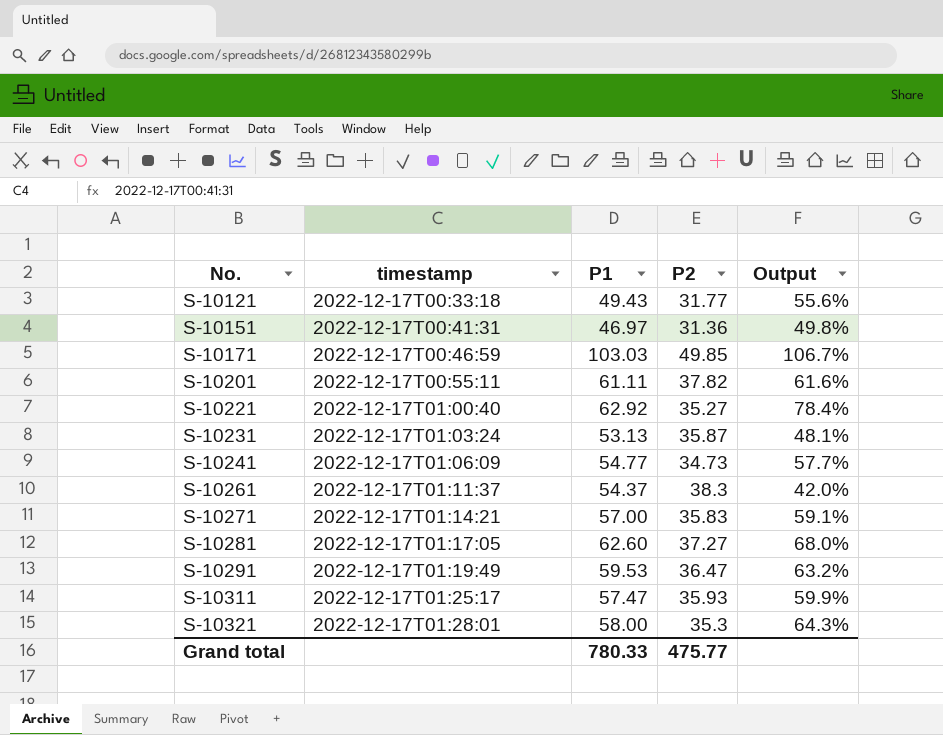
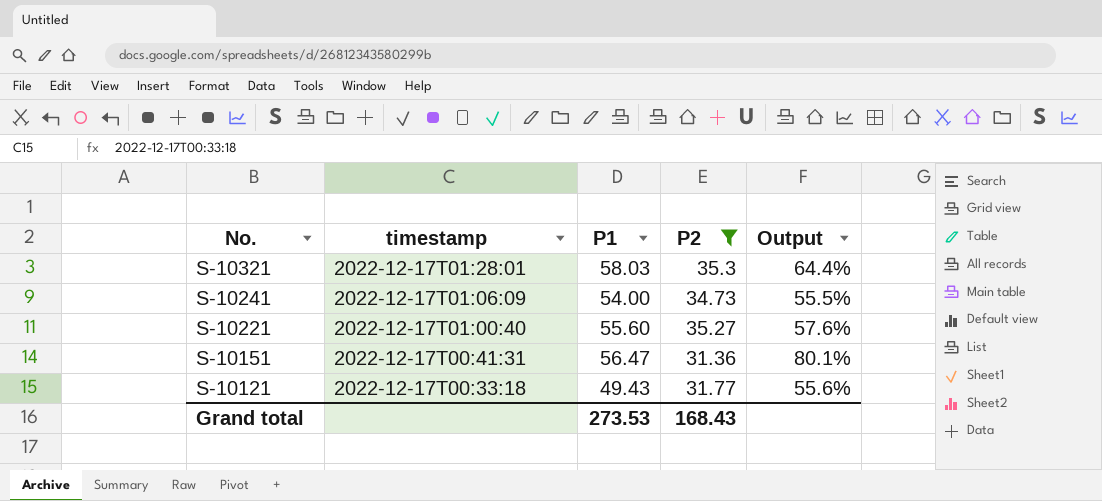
filter: none -> P2 <= 35.3
row order: No. ascending -> No. descending
S-10321 | P1: 58.00 -> 58.03
S-10321 | Output: 64.3% -> 64.4%
S-10241 | P1: 54.77 -> 54.00
S-10241 | Output: 57.7% -> 55.5%
S-10221 | P1: 62.92 -> 55.60
S-10221 | Output: 78.4% -> 57.6%
S-10151 | P1: 46.97 -> 56.47
S-10151 | Output: 49.8% -> 80.1%
Grand total | P1: 780.33 -> 273.53
Grand total | P2: 475.77 -> 168.43

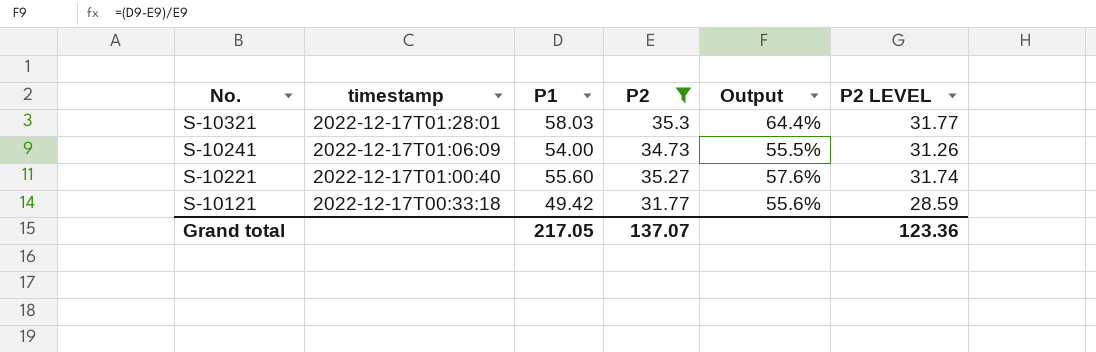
column P2 LEVEL | formula: none -> [P2] * 0.9
row S-10151: 2022-12-17T00:41:31 | 56.47 | 31.36 | 80.1% -> none
S-10121 | P1: 49.43 -> 49.42
Grand total | P1: 273.53 -> 217.05
Grand total | P2: 168.43 -> 137.07

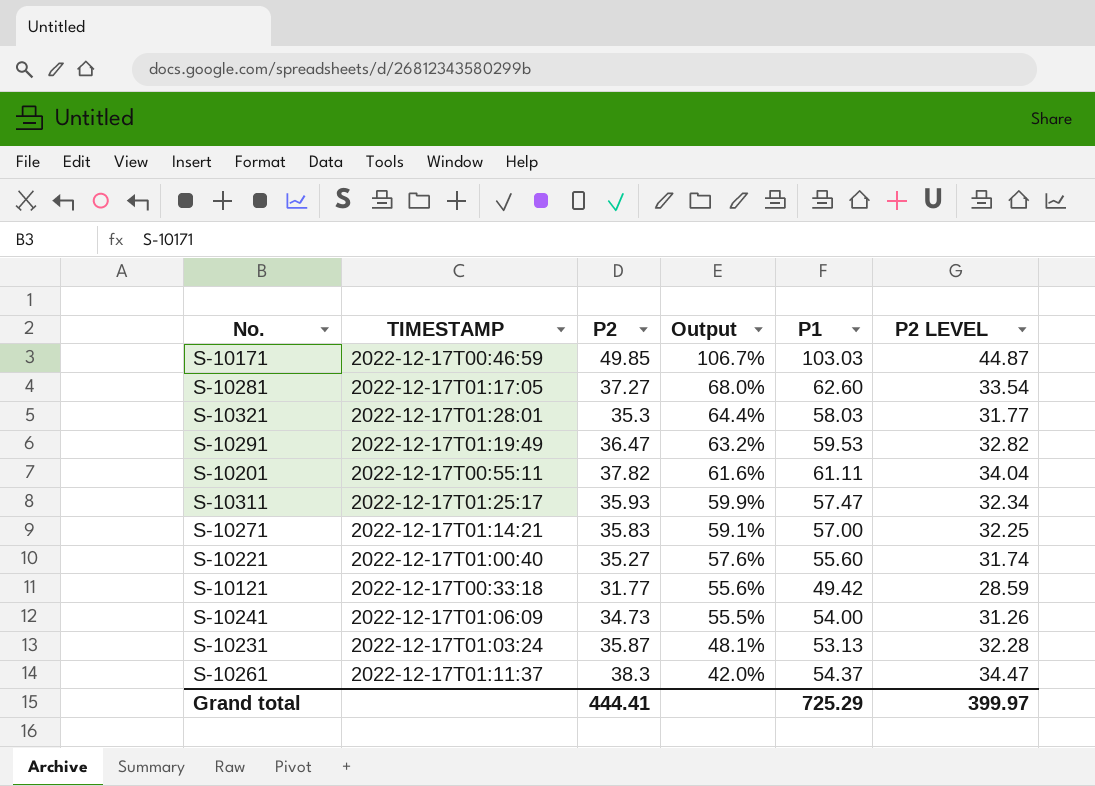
filter: P2 <= 35.3 -> none
row order: No. descending -> Output descending
column name: timestamp -> TIMESTAMP
column P1 | position: 3 -> 5
Grand total | P2: 137.07 -> 444.41
Grand total | P1: 217.05 -> 725.29
Grand total | P2 LEVEL: 123.36 -> 399.97

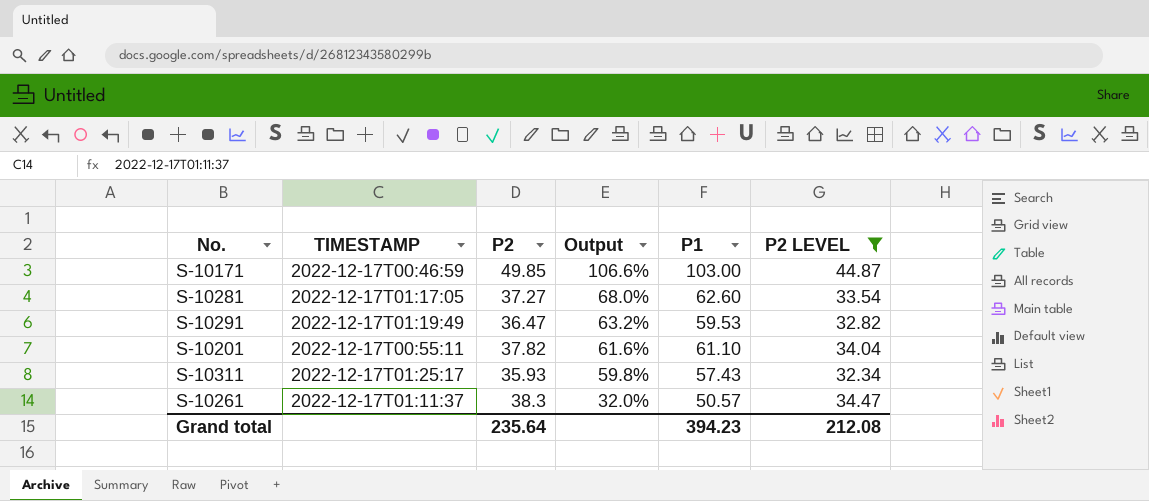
filter: none -> P2 LEVEL >= 32.34
S-10171 | Output: 106.7% -> 106.6%
S-10171 | P1: 103.03 -> 103.00
S-10201 | P1: 61.11 -> 61.10
S-10311 | Output: 59.9% -> 59.8%
S-10311 | P1: 57.47 -> 57.43
S-10261 | Output: 42.0% -> 32.0%
S-10261 | P1: 54.37 -> 50.57
Grand total | P2: 444.41 -> 235.64
Grand total | P1: 725.29 -> 394.23
Grand total | P2 LEVEL: 399.97 -> 212.08

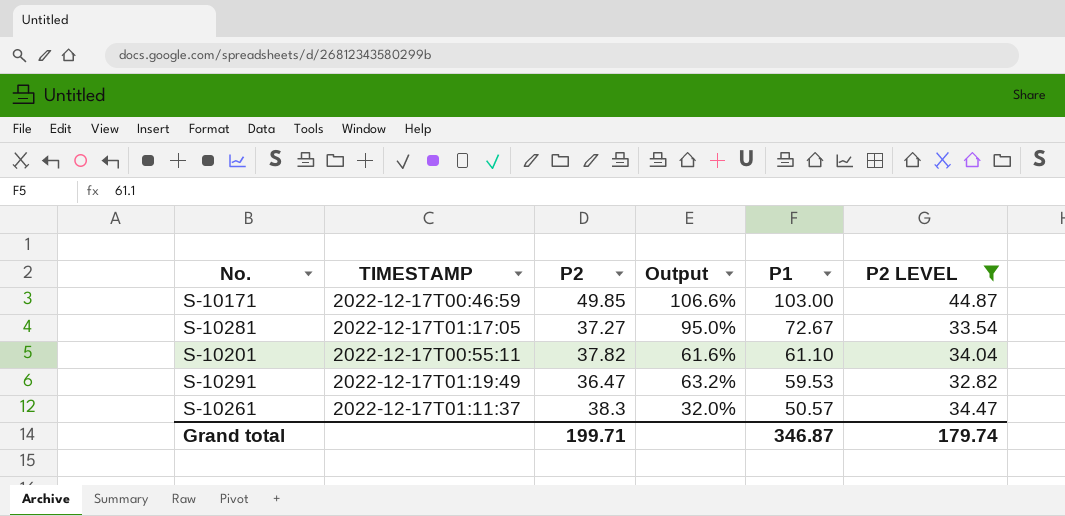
row order: Output descending -> P1 descending
row S-10311: 2022-12-17T01:25:17 | 35.93 | 59.8% | 57.43 | 32.34 -> none
S-10281 | Output: 68.0% -> 95.0%
S-10281 | P1: 62.60 -> 72.67
Grand total | P2: 235.64 -> 199.71
Grand total | P1: 394.23 -> 346.87
Grand total | P2 LEVEL: 212.08 -> 179.74

